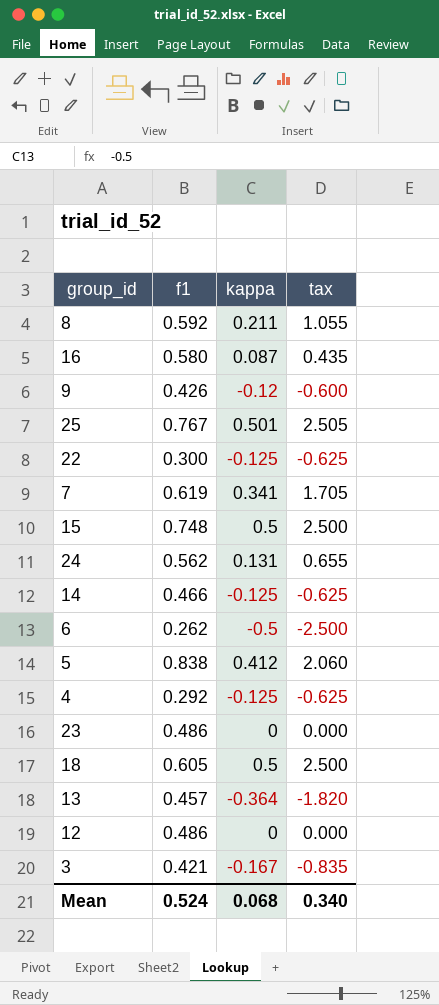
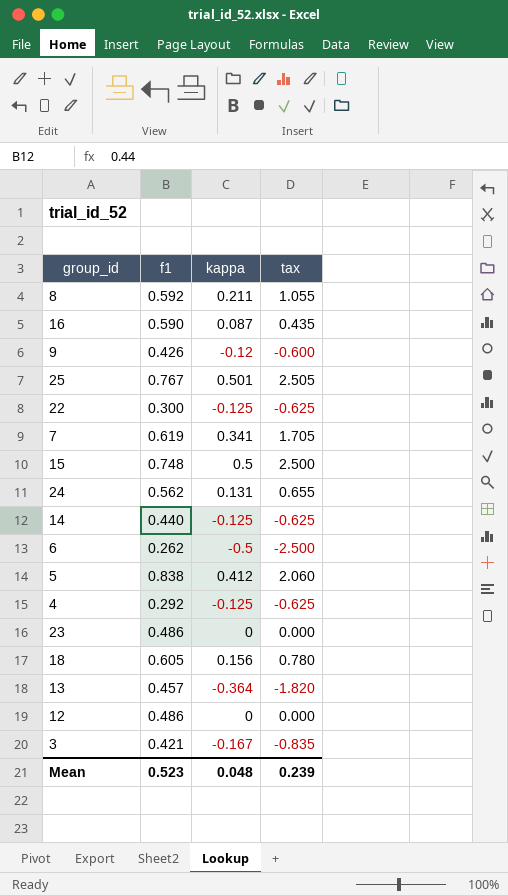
16 | f1: 0.580 -> 0.590
14 | f1: 0.466 -> 0.440
18 | kappa: 0.5 -> 0.156
18 | tax: 2.500 -> 0.780
Mean | f1: 0.524 -> 0.523
Mean | kappa: 0.068 -> 0.048
Mean | tax: 0.340 -> 0.239

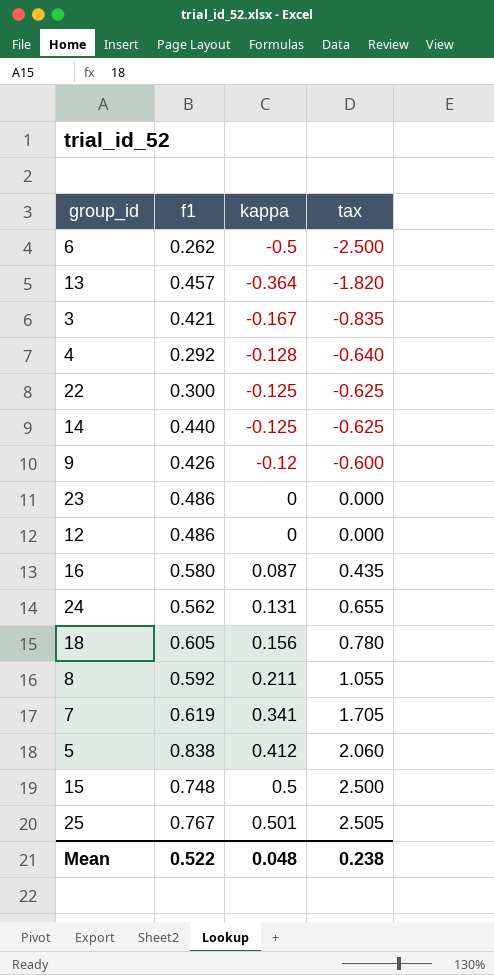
row order: none -> kappa ascending
4 | kappa: -0.125 -> -0.128
4 | tax: -0.625 -> -0.640
16 | f1: 0.590 -> 0.580
Mean | f1: 0.523 -> 0.522
Mean | tax: 0.239 -> 0.238

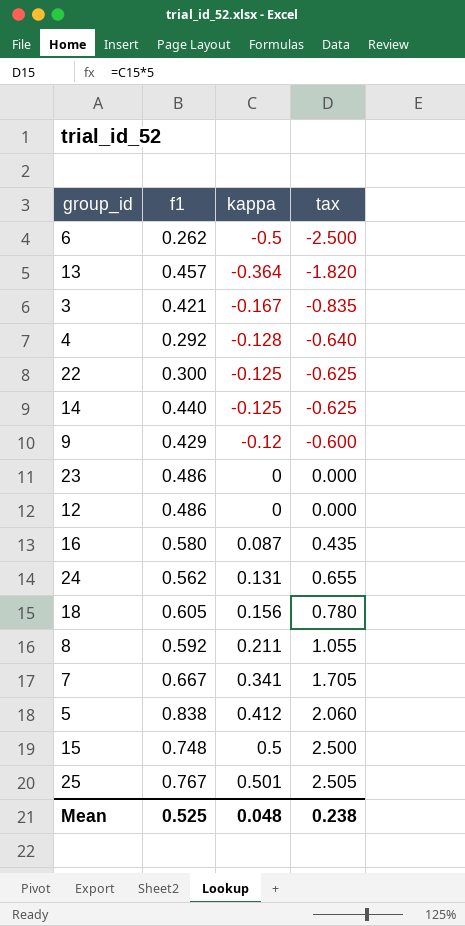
9 | f1: 0.426 -> 0.429
7 | f1: 0.619 -> 0.667
Mean | f1: 0.522 -> 0.525

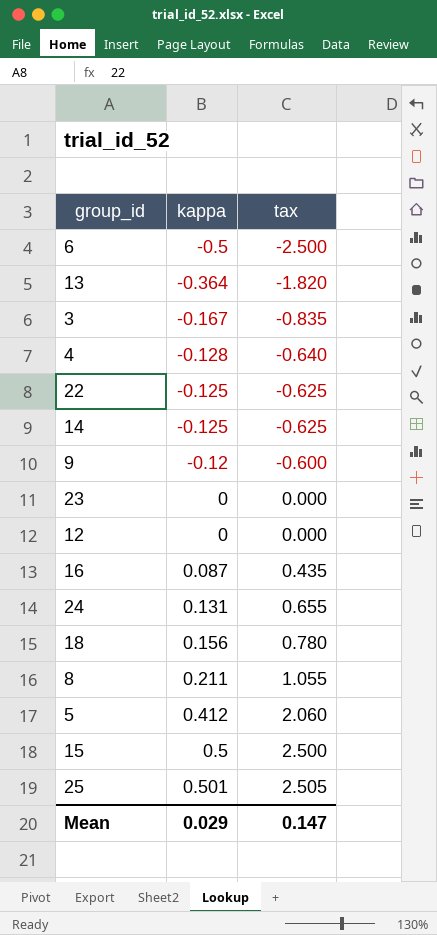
column f1 | position: 2 -> none
row 7: 0.667 | 0.341 | 1.705 -> none
Mean | kappa: 0.048 -> 0.029
Mean | tax: 0.238 -> 0.147

